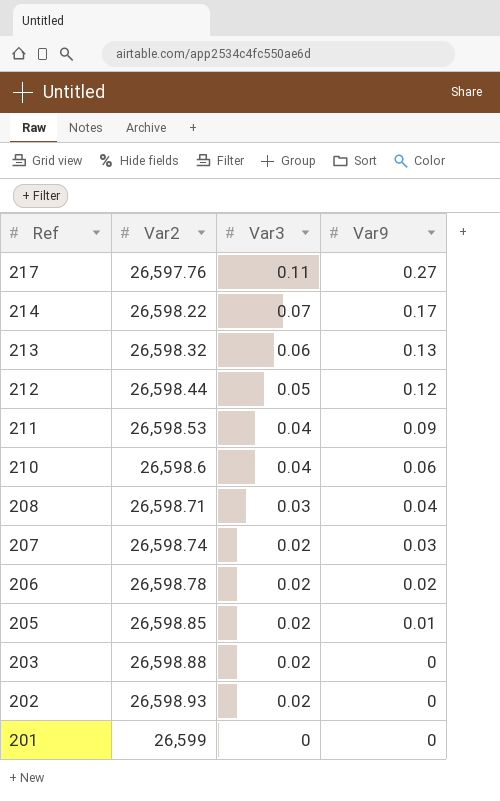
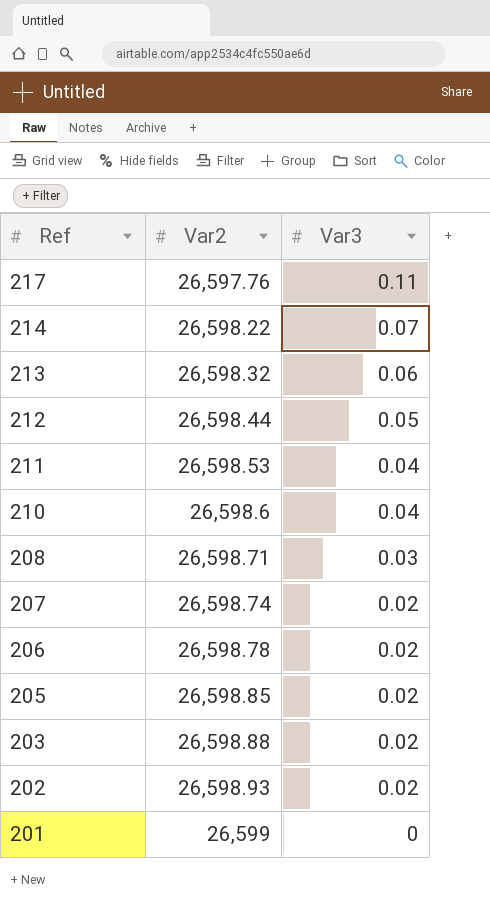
column Var9 | position: 4 -> none

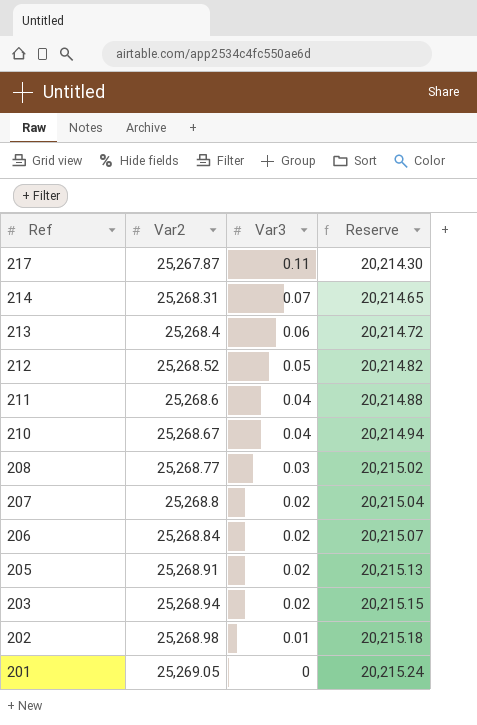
column Reserve | formula: none -> [Var2] * 0.8
217 | Var2: 26,597.76 -> 25,267.87
214 | Var2: 26,598.22 -> 25,268.31
213 | Var2: 26,598.32 -> 25,268.4
212 | Var2: 26,598.44 -> 25,268.52
211 | Var2: 26,598.53 -> 25,268.6
210 | Var2: 26,598.6 -> 25,268.67
208 | Var2: 26,598.71 -> 25,268.77
207 | Var2: 26,598.74 -> 25,268.8
206 | Var2: 26,598.78 -> 25,268.84
205 | Var2: 26,598.85 -> 25,268.91
203 | Var2: 26,598.88 -> 25,268.94
202 | Var2: 26,598.93 -> 25,268.98
202 | Var3: 0.02 -> 0.01
201 | Var2: 26,599 -> 25,269.05

